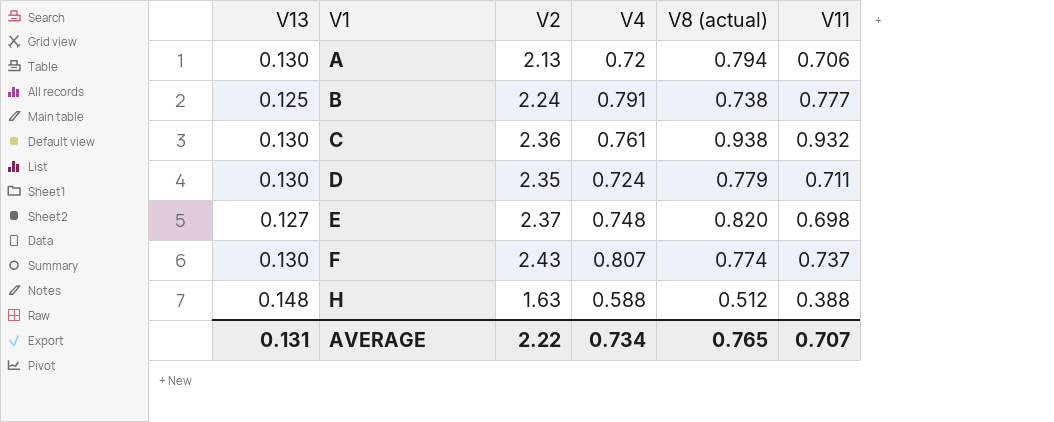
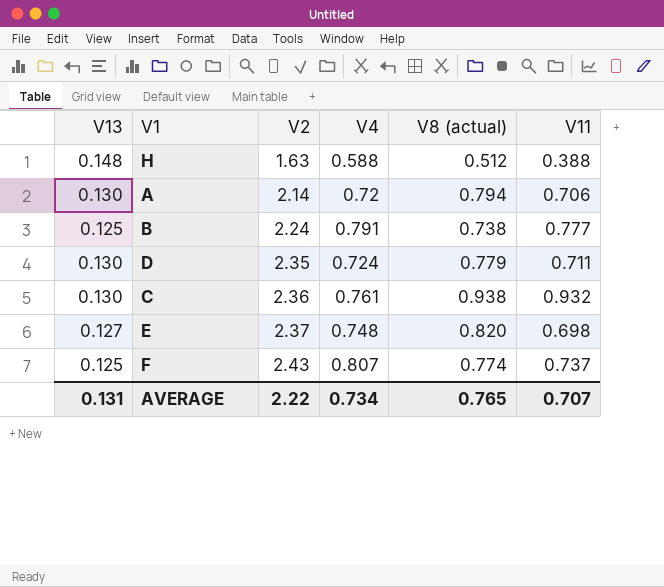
row order: V1 ascending -> V2 ascending
A | V2: 2.13 -> 2.14
F | V13: 0.130 -> 0.125

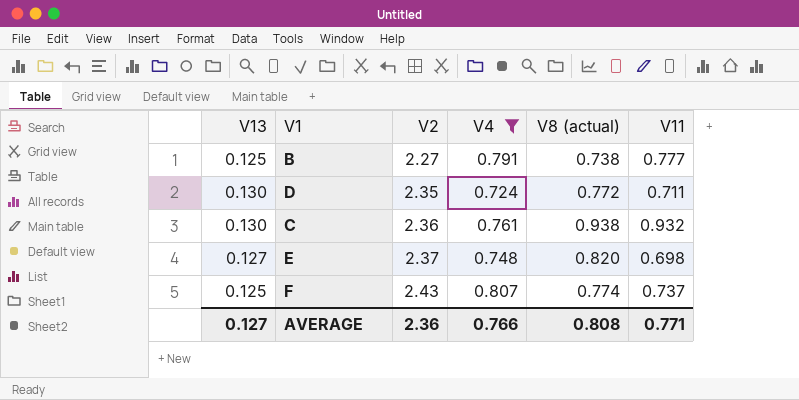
filter: none -> V4 >= 0.724
B | V2: 2.24 -> 2.27
D | V8 (actual): 0.779 -> 0.772
AVERAGE | V13: 0.131 -> 0.127
AVERAGE | V2: 2.22 -> 2.36
AVERAGE | V4: 0.734 -> 0.766
AVERAGE | V8 (actual): 0.765 -> 0.808
AVERAGE | V11: 0.707 -> 0.771

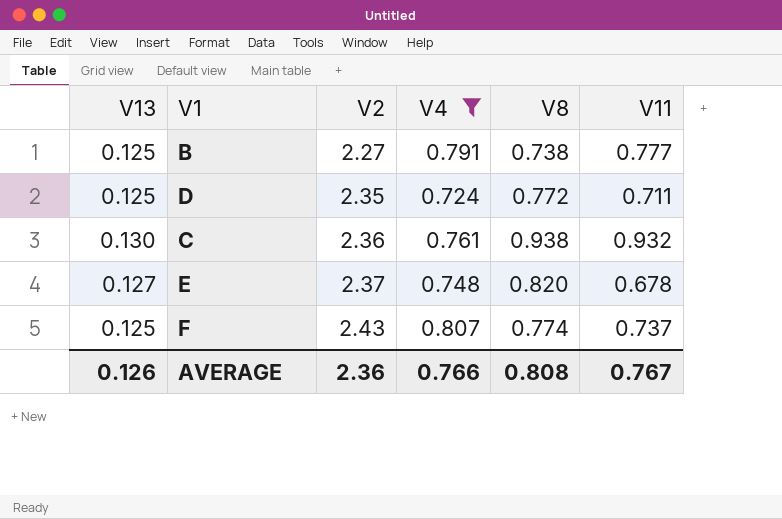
column name: V8 (actual) -> V8
D | V13: 0.130 -> 0.125
E | V11: 0.698 -> 0.678
AVERAGE | V13: 0.127 -> 0.126
AVERAGE | V11: 0.771 -> 0.767

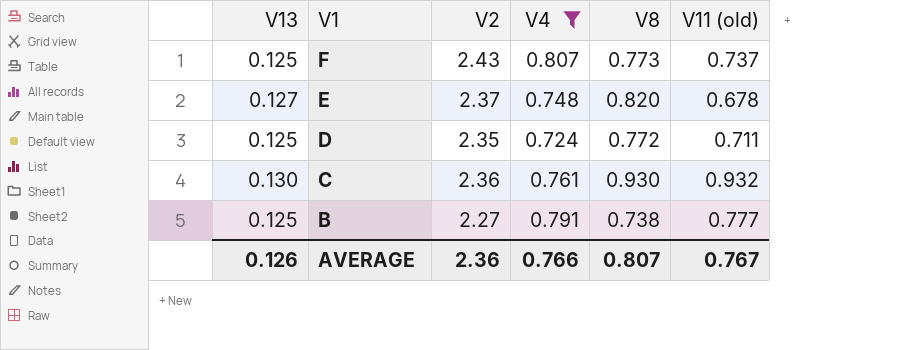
row order: V2 ascending -> V1 descending
column name: V11 -> V11 (old)
F | V8: 0.774 -> 0.773
C | V8: 0.938 -> 0.930
AVERAGE | V8: 0.808 -> 0.807

